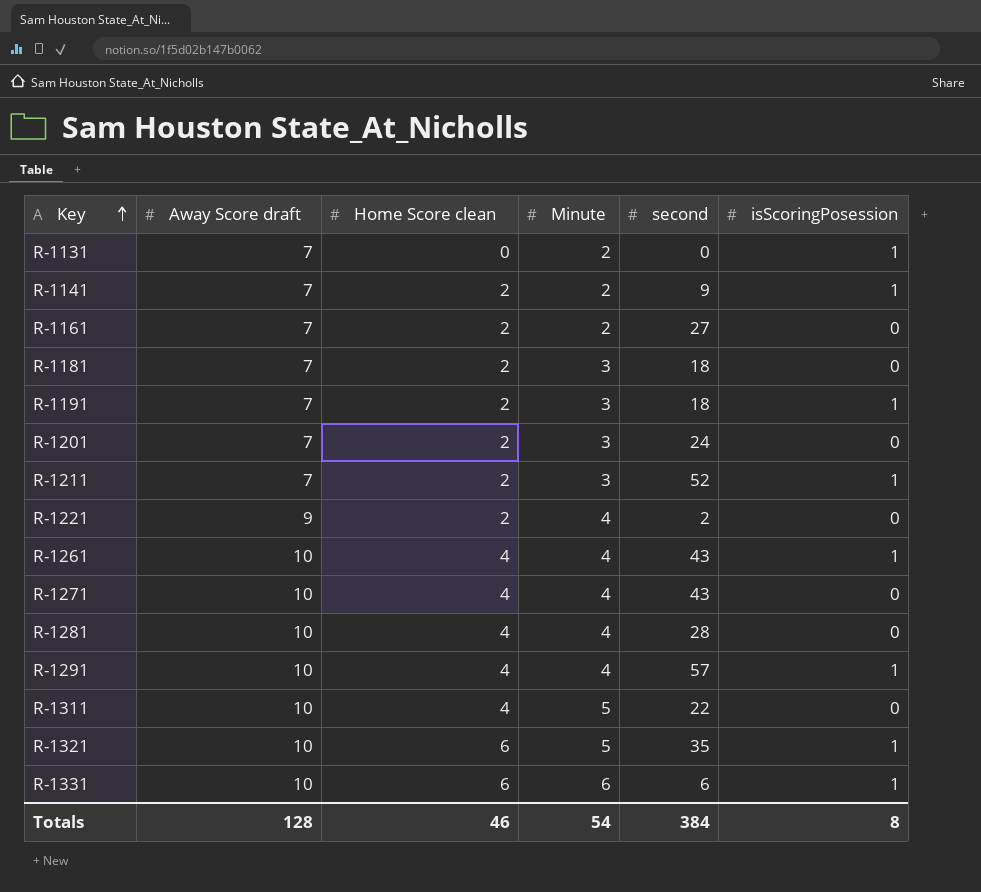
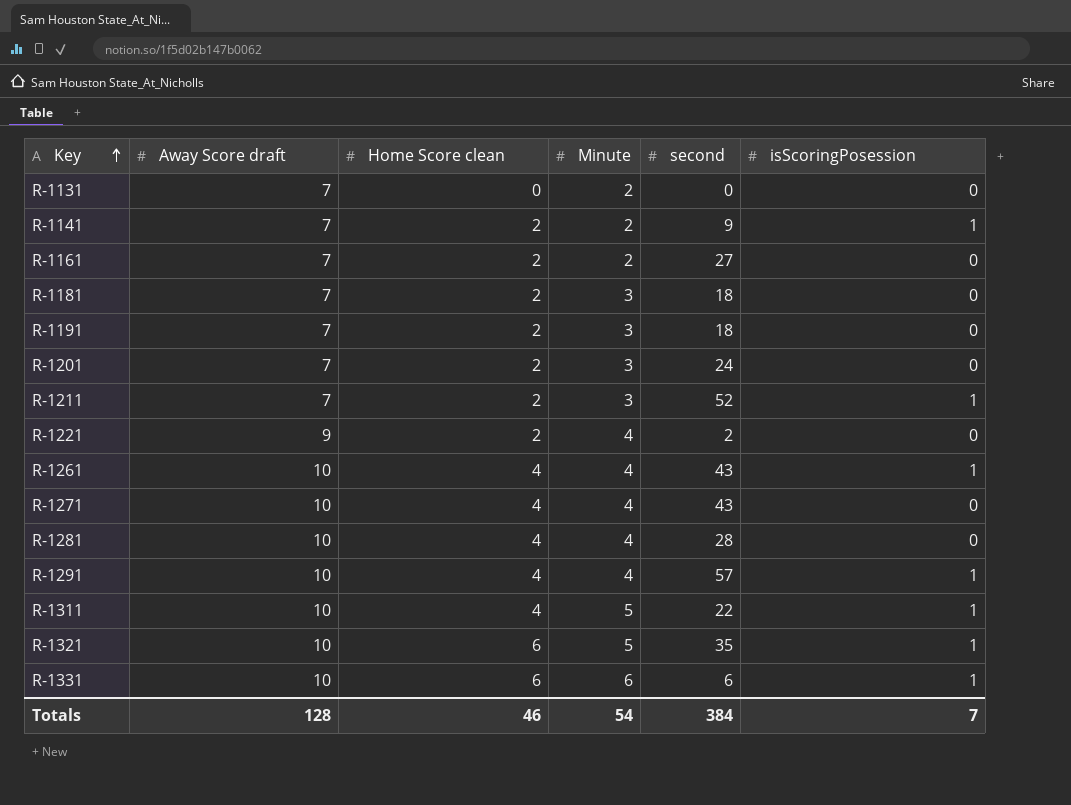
R-1131 | isScoringPosession: 1 -> 0
R-1191 | isScoringPosession: 1 -> 0
R-1311 | isScoringPosession: 0 -> 1
Totals | isScoringPosession: 8 -> 7

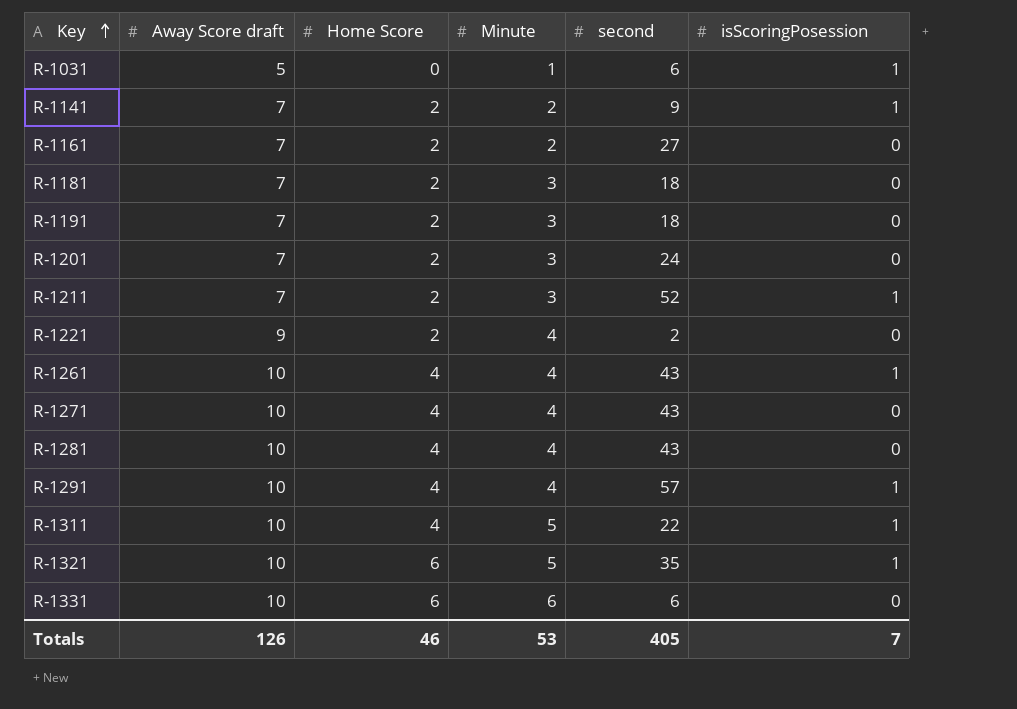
column name: Home Score clean -> Home Score
row R-1131: 7 | 0 | 2 | 0 | 0 -> none
row R-1031: none -> 5 | 0 | 1 | 6 | 1
R-1281 | second: 28 -> 43
R-1331 | isScoringPosession: 1 -> 0
Totals | Away Score draft: 128 -> 126
Totals | Minute: 54 -> 53
Totals | second: 384 -> 405

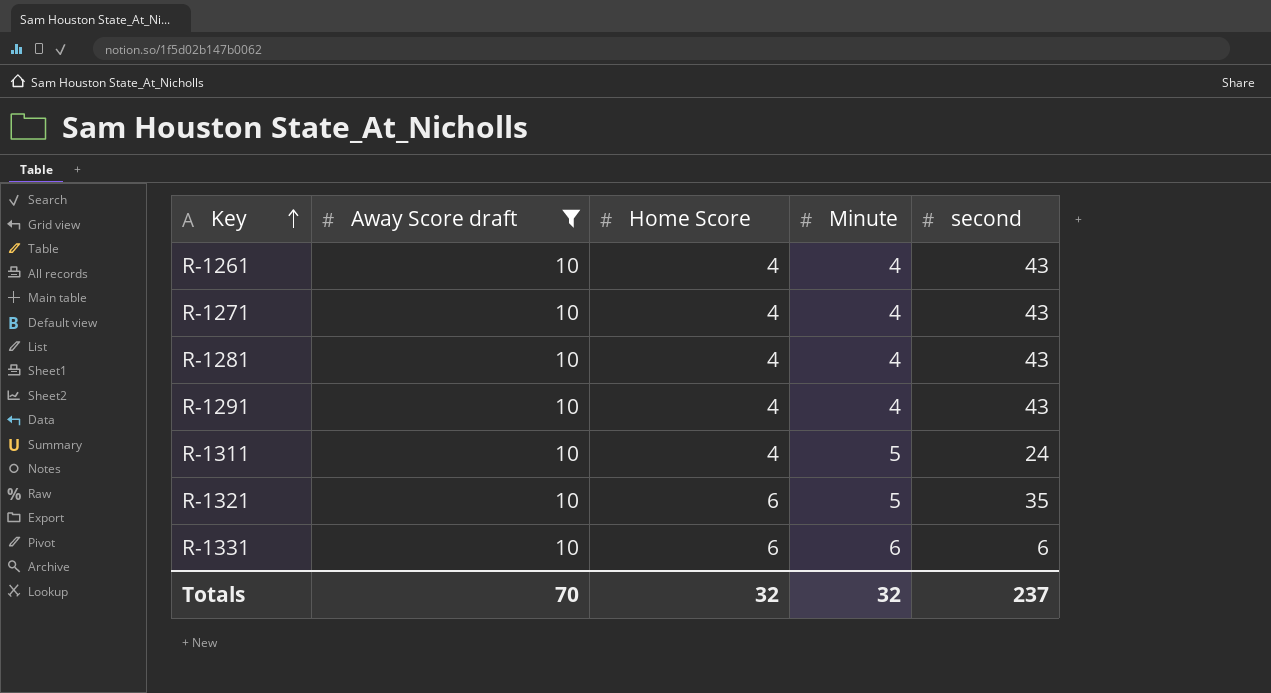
filter: none -> Away Score draft = 10
column isScoringPosession | position: 6 -> none
R-1291 | second: 57 -> 43
R-1311 | second: 22 -> 24
Totals | Away Score draft: 126 -> 70
Totals | Home Score: 46 -> 32
Totals | Minute: 53 -> 32
Totals | second: 405 -> 237

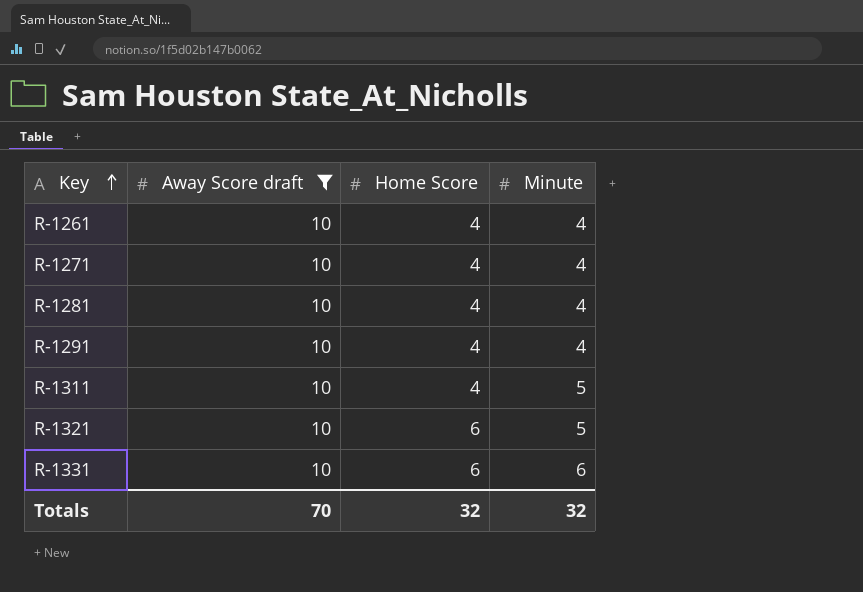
column second | position: 5 -> none

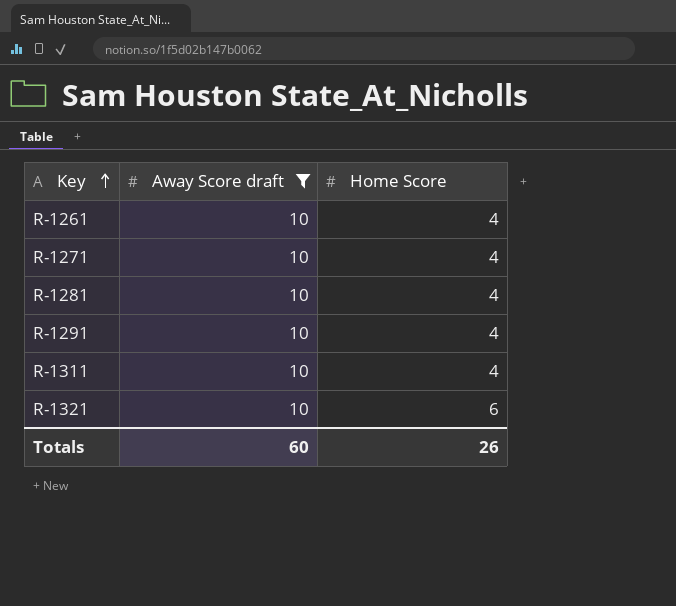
column Minute | position: 4 -> none
row R-1331: 10 | 6 | 6 -> none
Totals | Away Score draft: 70 -> 60
Totals | Home Score: 32 -> 26

